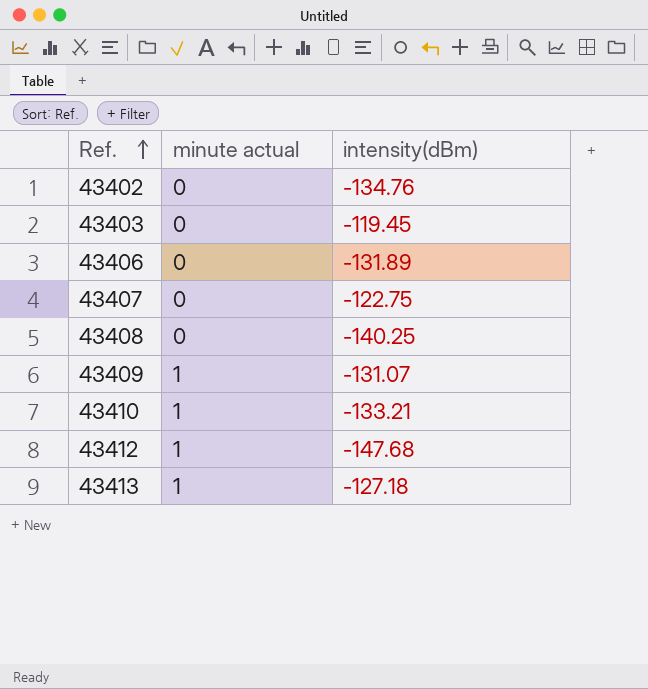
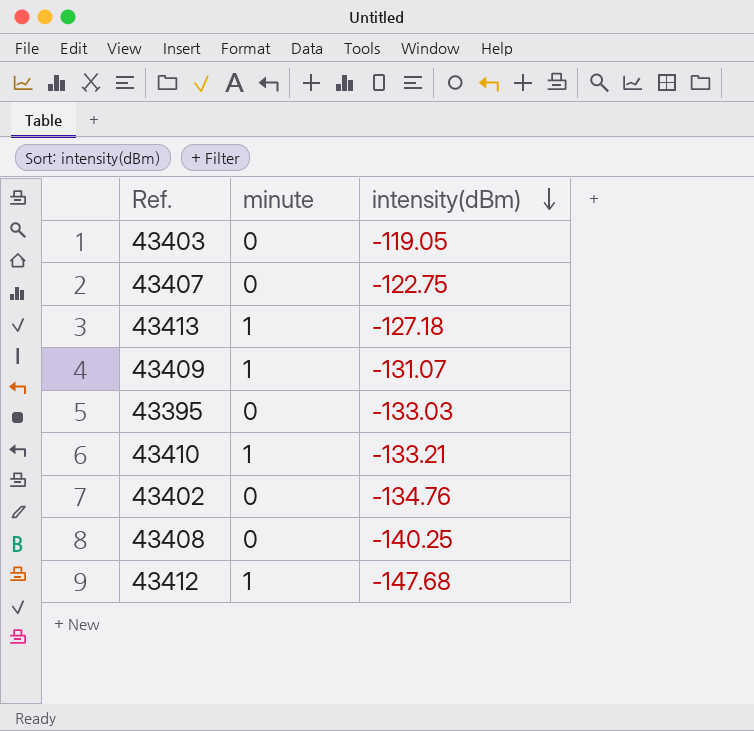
row order: Ref. ascending -> intensity(dBm) descending
column name: minute actual -> minute
row 43406: 0 | -131.89 -> none
43403 | intensity(dBm): -119.45 -> -119.05
row 43395: none -> 0 | -133.03

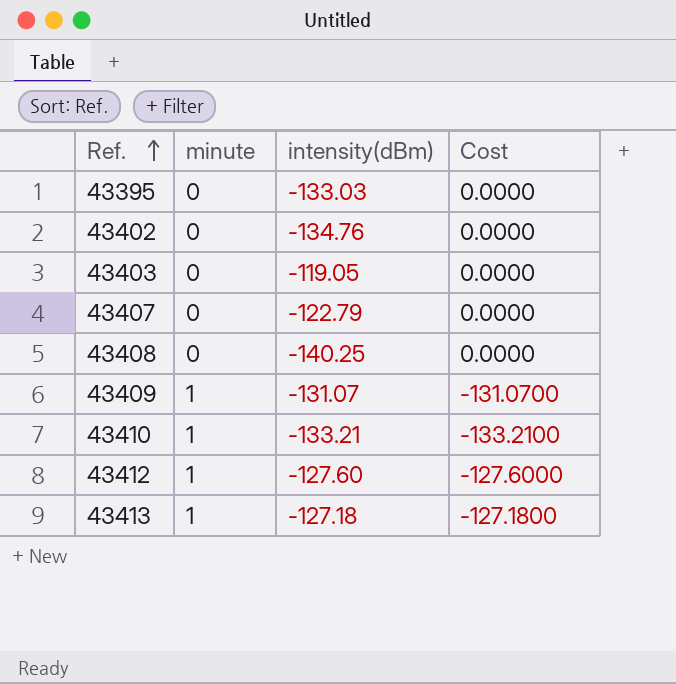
row order: intensity(dBm) descending -> Ref. ascending
column Cost | formula: none -> [minute] * [intensity(dBm)]
43407 | intensity(dBm): -122.75 -> -122.79
43412 | intensity(dBm): -147.68 -> -127.60

